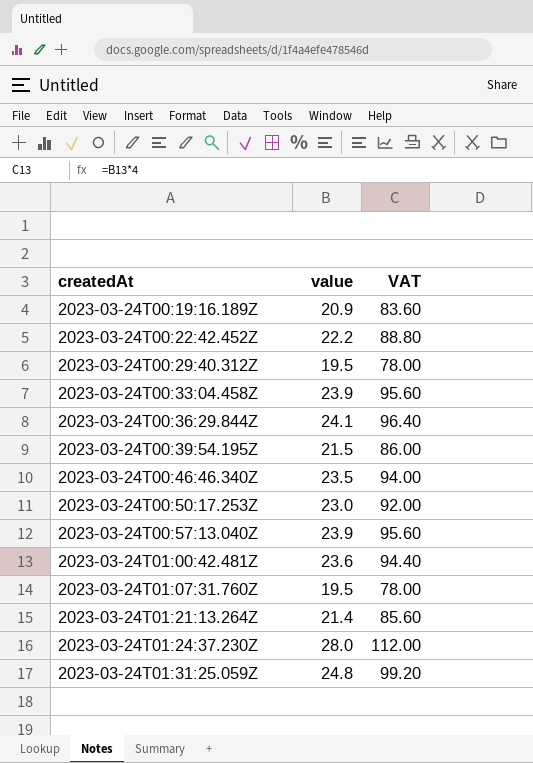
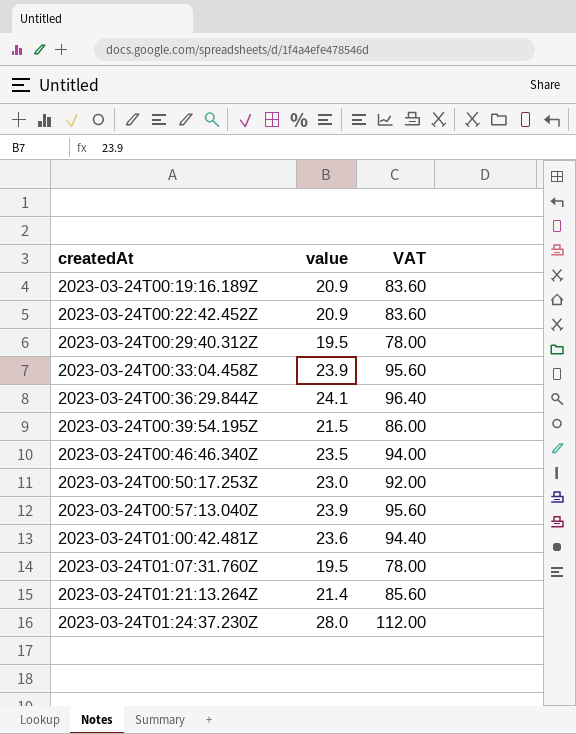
row 2023-03-24T01:31:25.059Z: 24.8 | 99.20 -> none
2023-03-24T00:22:42.452Z | value: 22.2 -> 20.9
2023-03-24T00:22:42.452Z | VAT: 88.80 -> 83.60

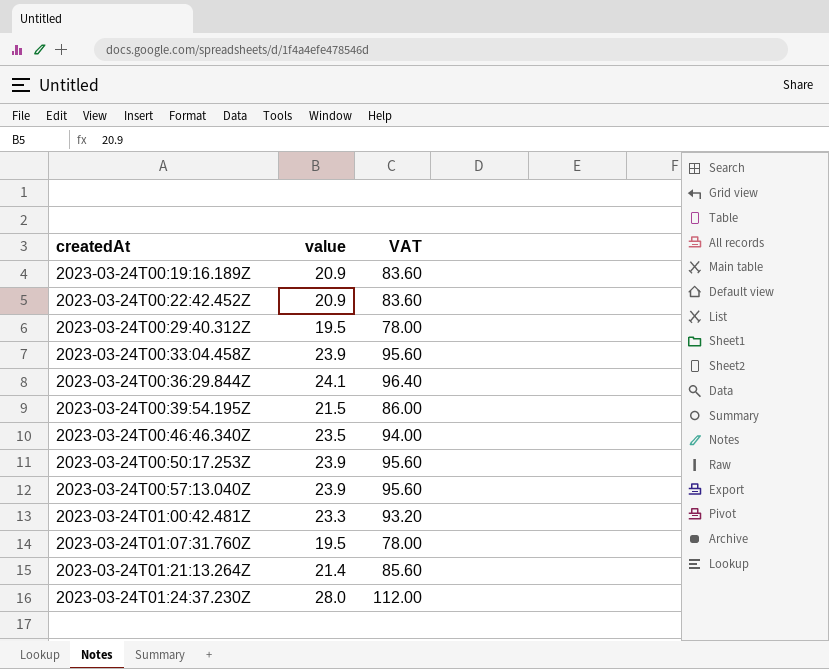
2023-03-24T00:50:17.253Z | value: 23.0 -> 23.9
2023-03-24T00:50:17.253Z | VAT: 92.00 -> 95.60
2023-03-24T01:00:42.481Z | value: 23.6 -> 23.3
2023-03-24T01:00:42.481Z | VAT: 94.40 -> 93.20

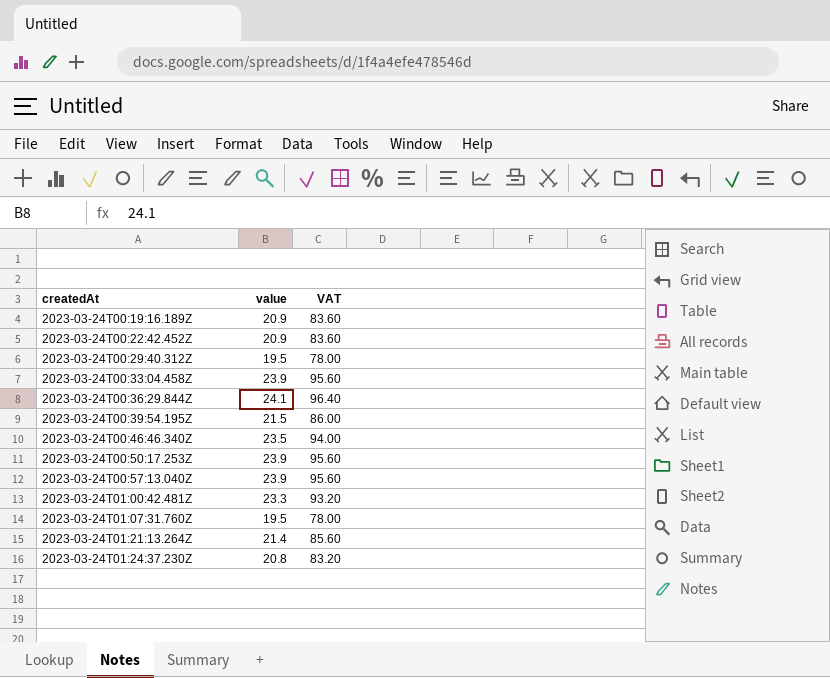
2023-03-24T01:24:37.230Z | value: 28.0 -> 20.8
2023-03-24T01:24:37.230Z | VAT: 112.00 -> 83.20

